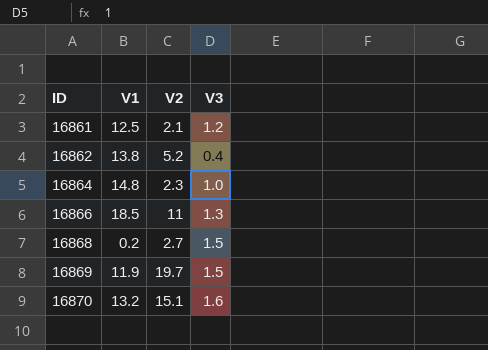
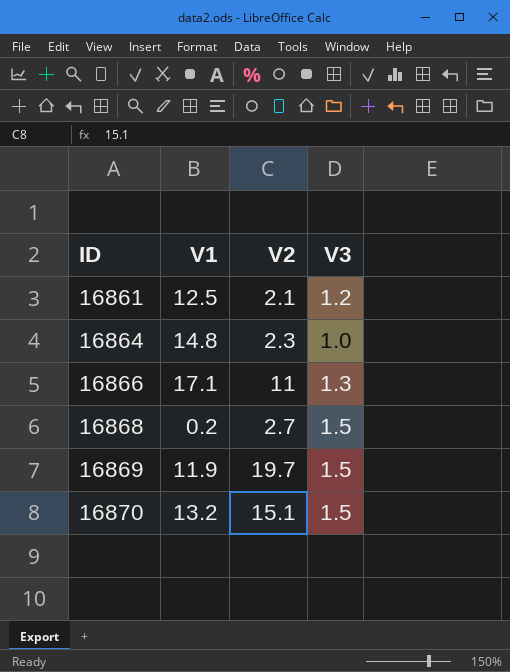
row 16862: 13.8 | 5.2 | 0.4 -> none
16866 | V1: 18.5 -> 17.1
16870 | V3: 1.6 -> 1.5

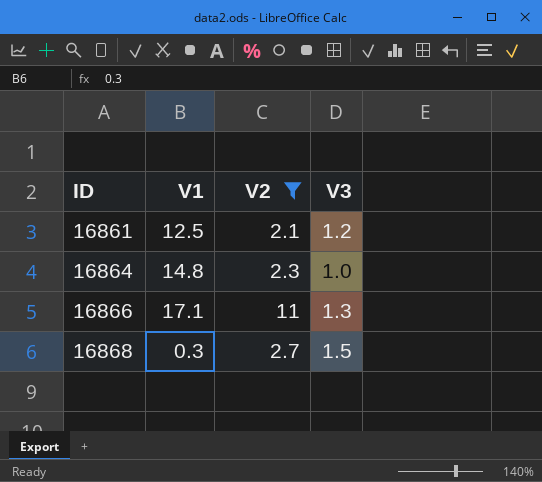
filter: none -> V2 <= 11
16868 | V1: 0.2 -> 0.3

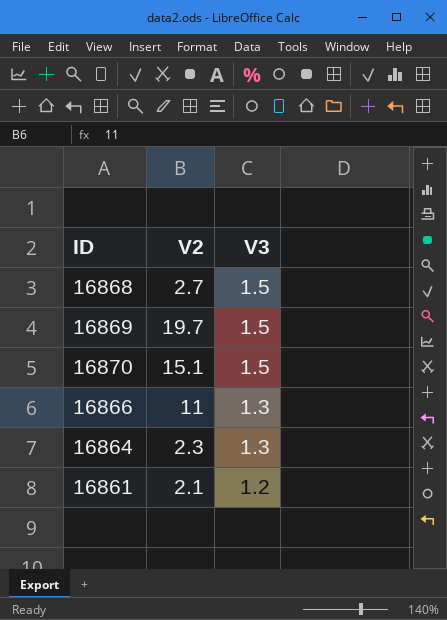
filter: V2 <= 11 -> none
row order: ID ascending -> V3 descending
column V1 | position: 2 -> none
16864 | V3: 1.0 -> 1.3

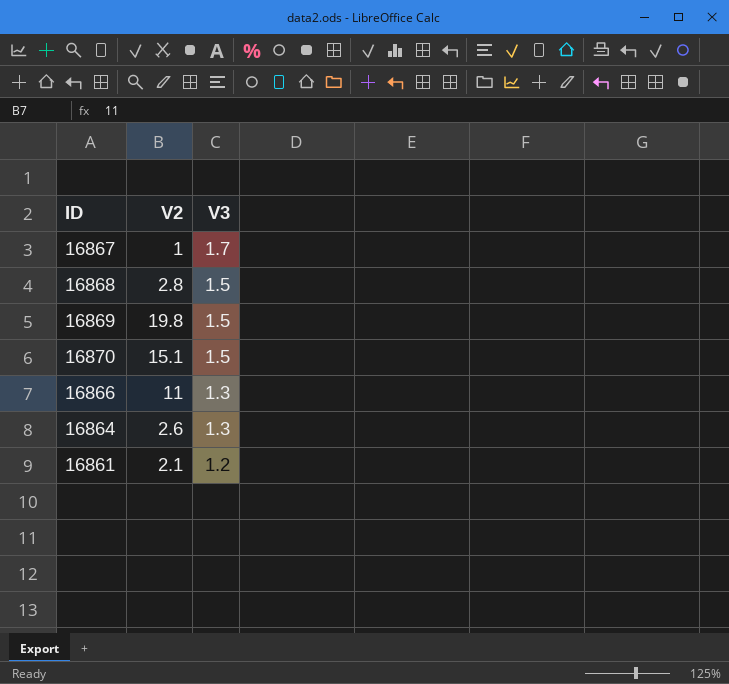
row 16867: none -> 1 | 1.7
16868 | V2: 2.7 -> 2.8
16869 | V2: 19.7 -> 19.8
16864 | V2: 2.3 -> 2.6

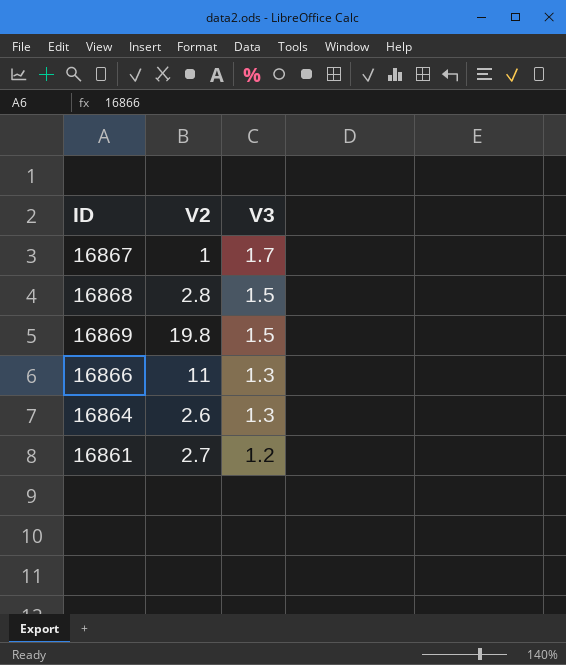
row 16870: 15.1 | 1.5 -> none
16861 | V2: 2.1 -> 2.7

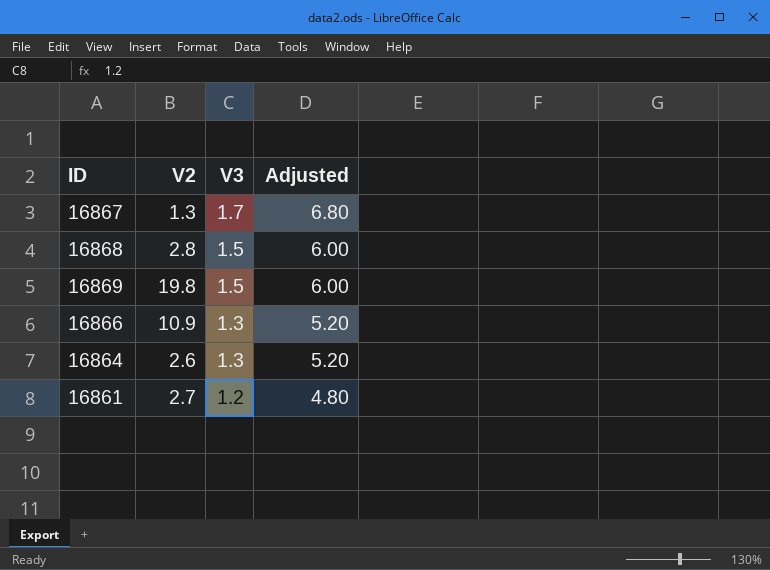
column Adjusted | formula: none -> [V3] * 4
16867 | V2: 1 -> 1.3
16866 | V2: 11 -> 10.9

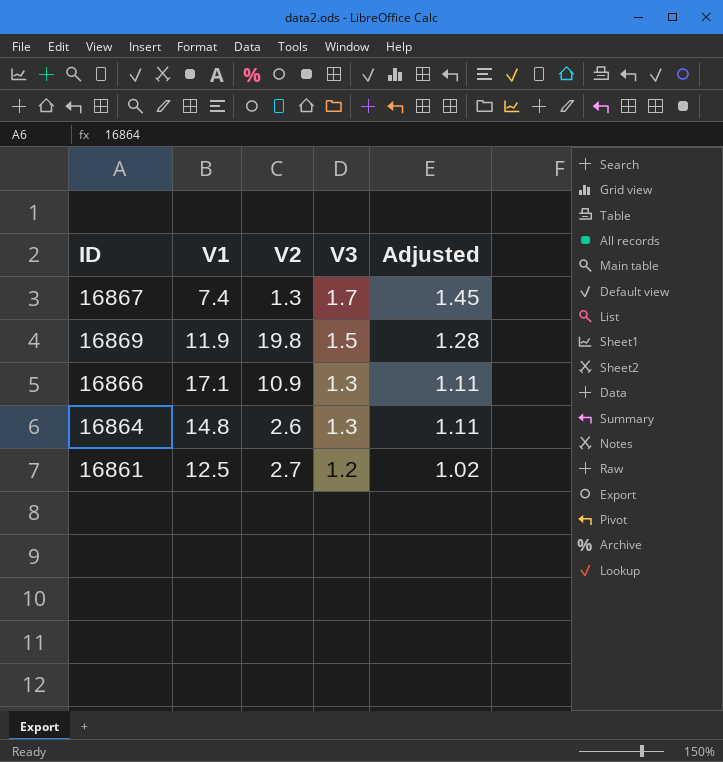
column V1 | position: none -> 2
column Adjusted | formula: [V3] * 4 -> [V3] * 0.85
row 16868: 2.8 | 1.5 | 6.00 -> none

